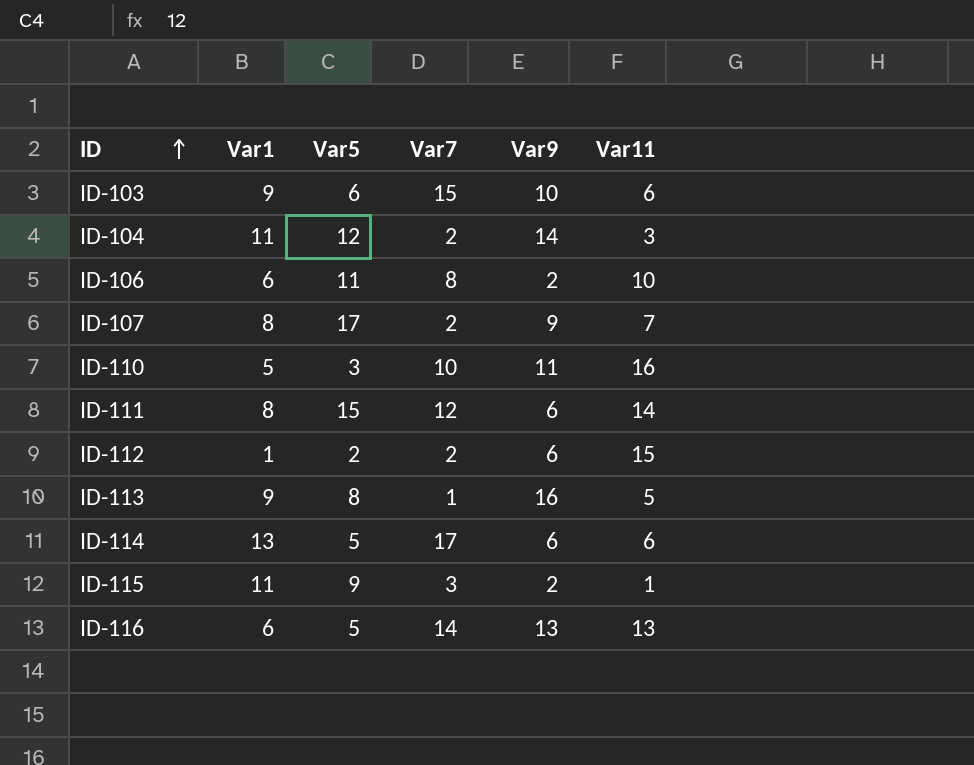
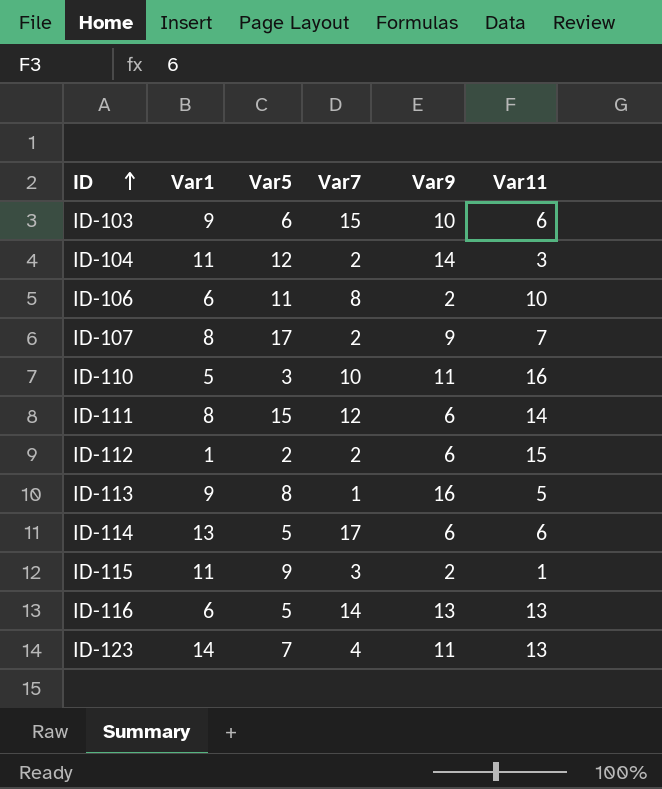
row ID-123: none -> 14 | 7 | 4 | 11 | 13

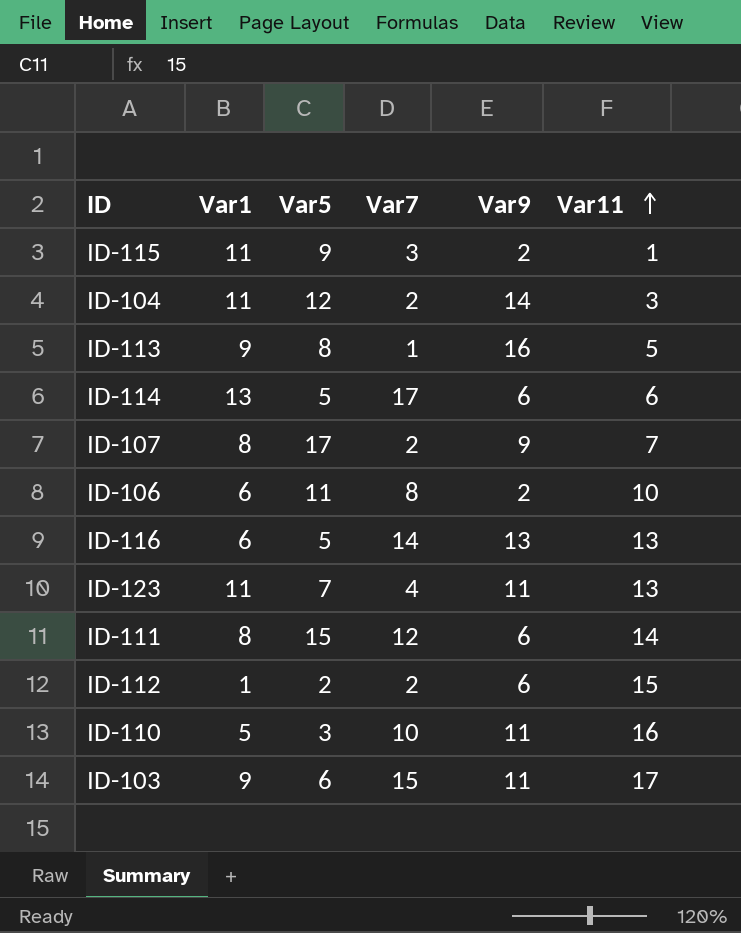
row order: ID ascending -> Var11 ascending
ID-123 | Var1: 14 -> 11
ID-103 | Var9: 10 -> 11
ID-103 | Var11: 6 -> 17

